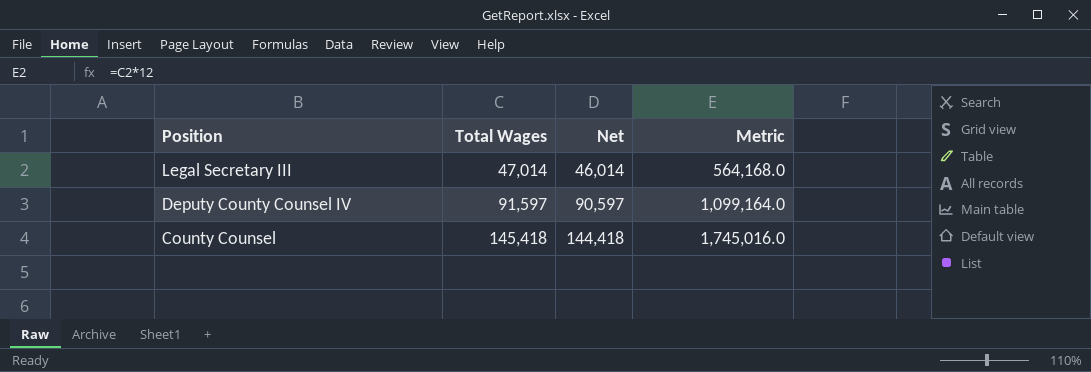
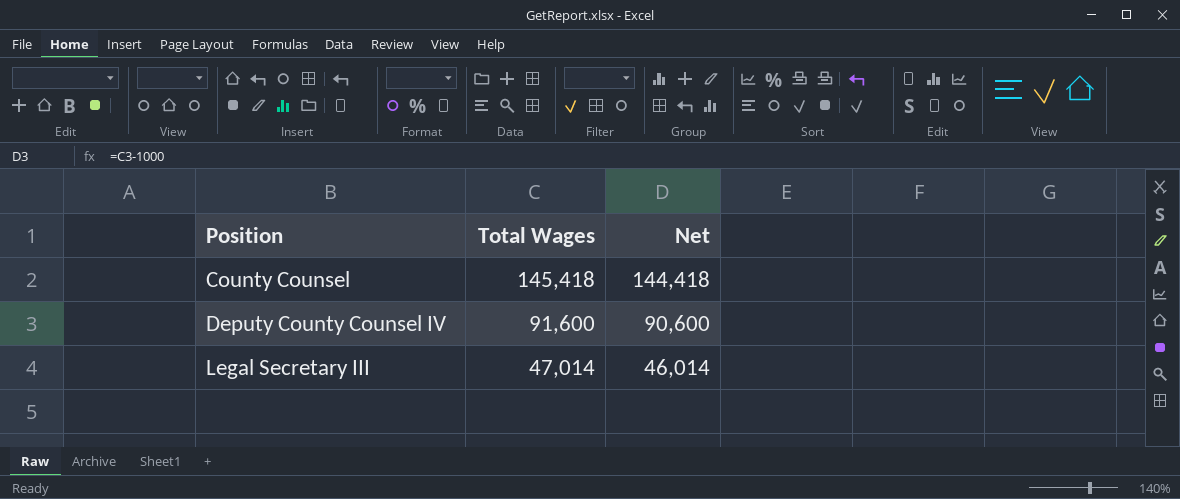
row order: Position descending -> Position ascending
column Metric | formula: [Total Wages] * 12 -> none
Deputy County Counsel IV | Total Wages: 91,597 -> 91,600
Deputy County Counsel IV | Net: 90,597 -> 90,600

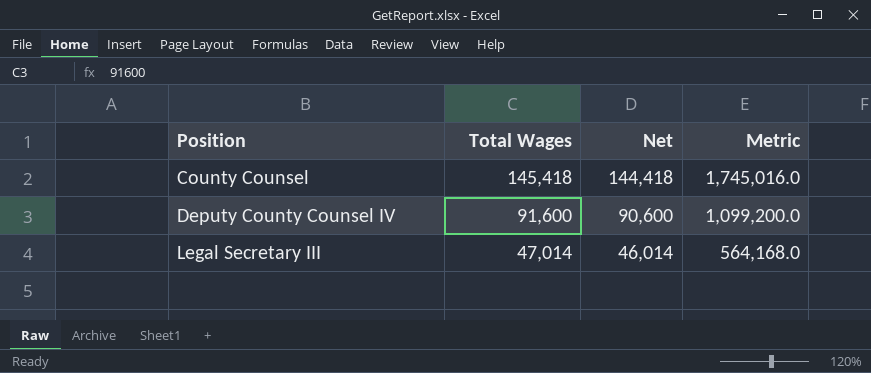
column Metric | formula: none -> [Total Wages] * 12

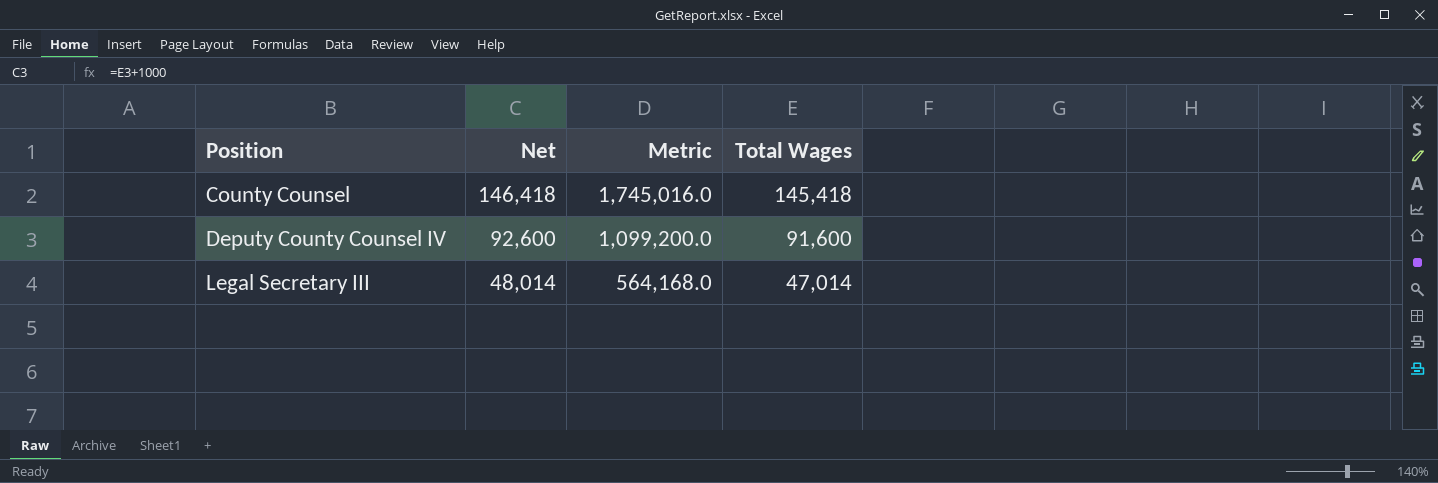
column Net | formula: [Total Wages] - 1000 -> [Total Wages] + 1000
column Total Wages | position: 2 -> 4

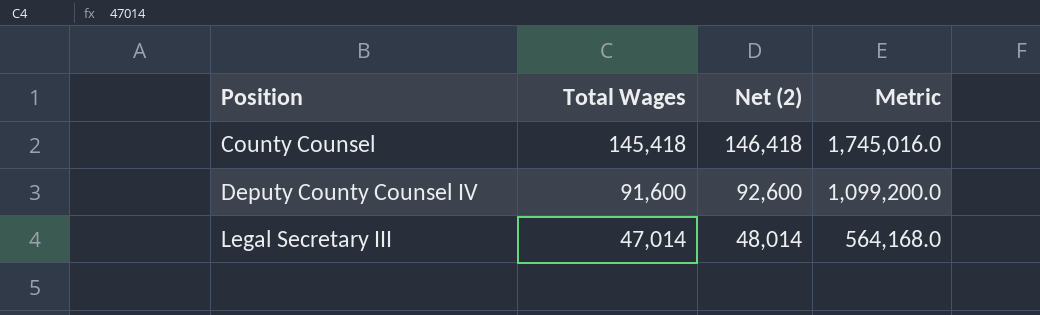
column Total Wages | position: 4 -> 2
column name: Net -> Net (2)

